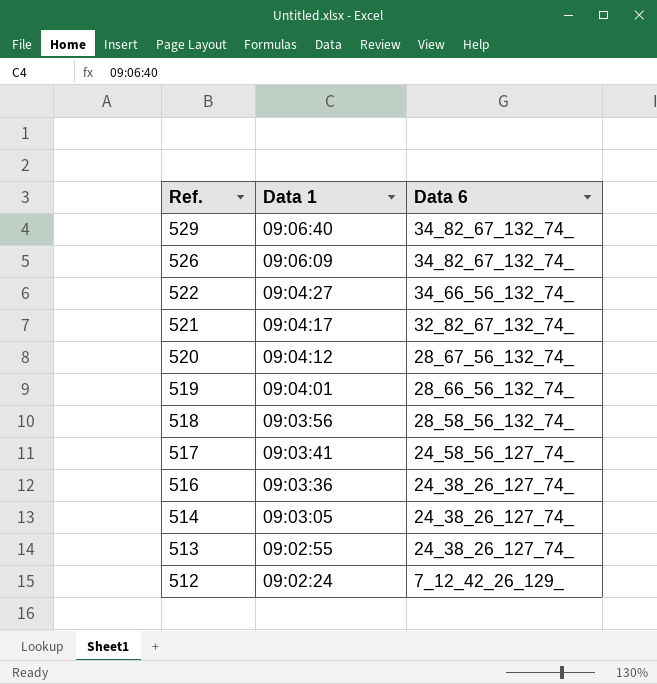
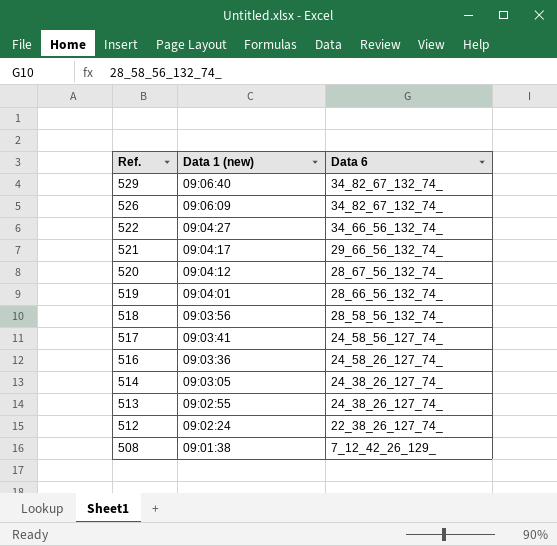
column name: Data 1 -> Data 1 (new)
521 | Data 6: 32_82_67_132_74_ -> 29_66_56_132_74_
516 | Data 6: 24_38_26_127_74_ -> 24_58_26_127_74_
512 | Data 6: 7_12_42_26_129_ -> 22_38_26_127_74_
row 508: none -> 09:01:38 | 7_12_42_26_129_

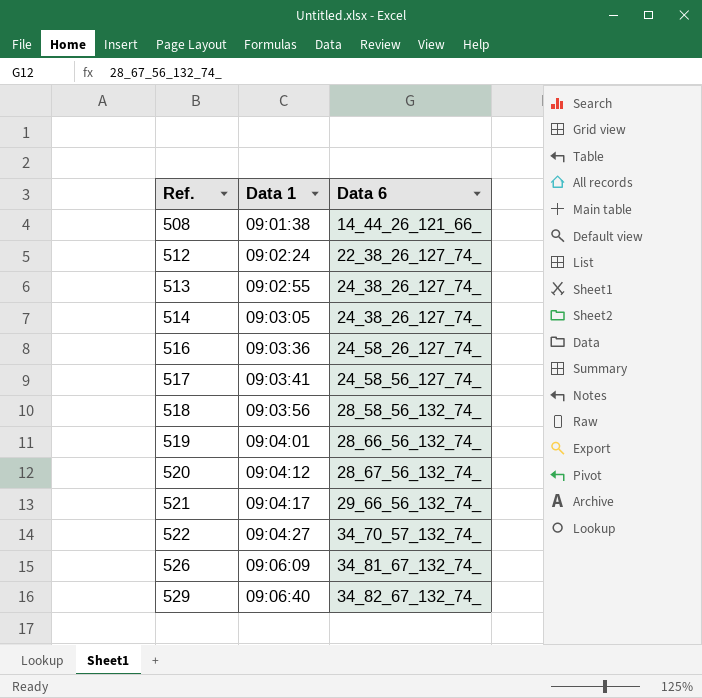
row order: Ref. descending -> Ref. ascending
column name: Data 1 (new) -> Data 1
508 | Data 6: 7_12_42_26_129_ -> 14_44_26_121_66_
522 | Data 6: 34_66_56_132_74_ -> 34_70_57_132_74_
526 | Data 6: 34_82_67_132_74_ -> 34_81_67_132_74_

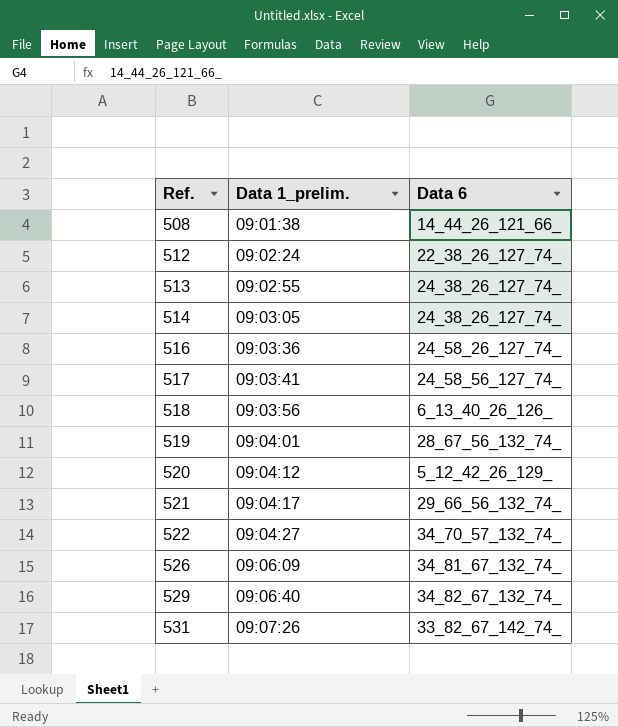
column name: Data 1 -> Data 1_prelim.
518 | Data 6: 28_58_56_132_74_ -> 6_13_40_26_126_
519 | Data 6: 28_66_56_132_74_ -> 28_67_56_132_74_
520 | Data 6: 28_67_56_132_74_ -> 5_12_42_26_129_
row 531: none -> 09:07:26 | 33_82_67_142_74_

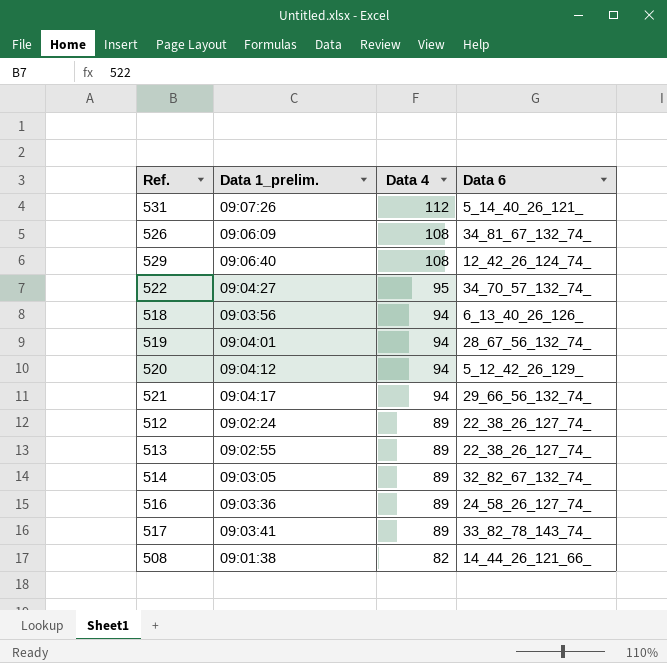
row order: Ref. ascending -> Data 4 descending
column Data 4 | position: none -> 3
531 | Data 6: 33_82_67_142_74_ -> 5_14_40_26_121_
529 | Data 6: 34_82_67_132_74_ -> 12_42_26_124_74_
513 | Data 6: 24_38_26_127_74_ -> 22_38_26_127_74_
514 | Data 6: 24_38_26_127_74_ -> 32_82_67_132_74_
517 | Data 6: 24_58_56_127_74_ -> 33_82_78_143_74_

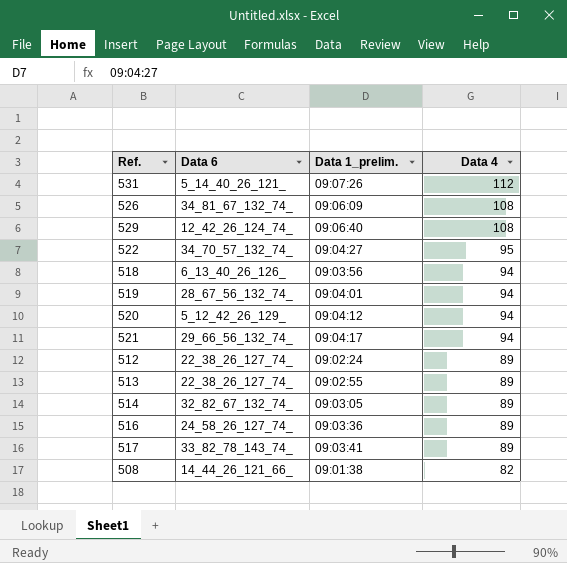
column Data 6 | position: 4 -> 2

